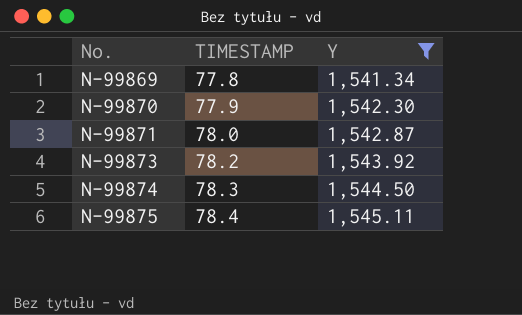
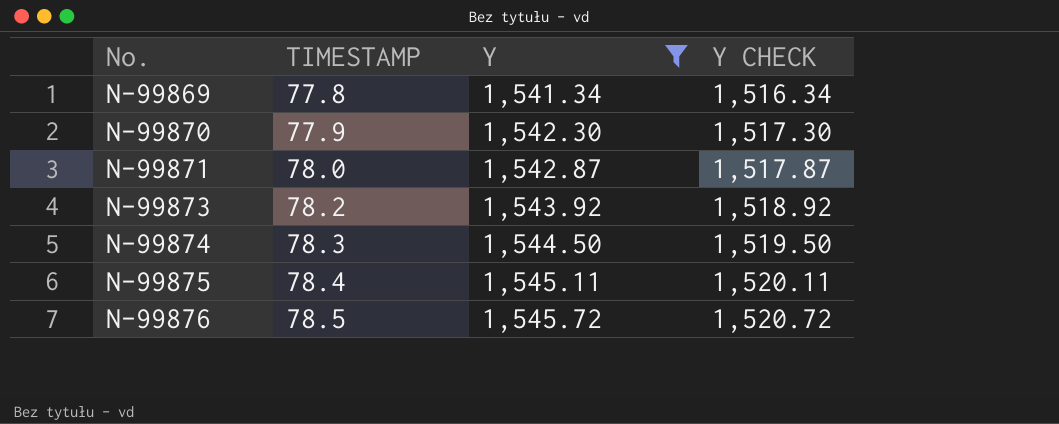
column Y CHECK | formula: none -> [Y] - 25
row N-99876: none -> 78.5 | 1,545.72 | 1,520.72

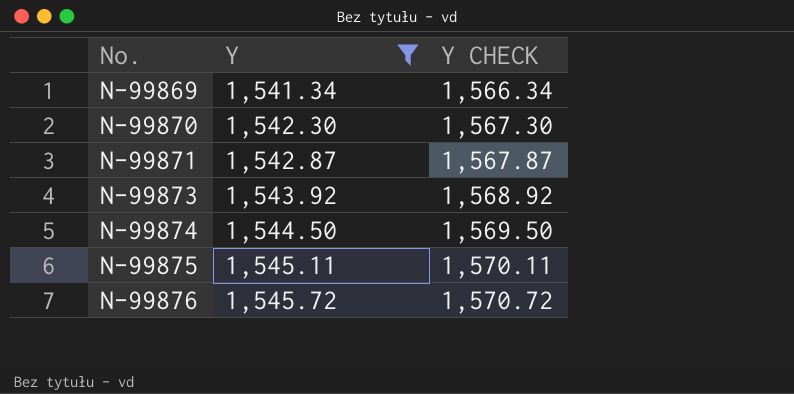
column TIMESTAMP | position: 2 -> none
column Y CHECK | formula: [Y] - 25 -> [Y] + 25

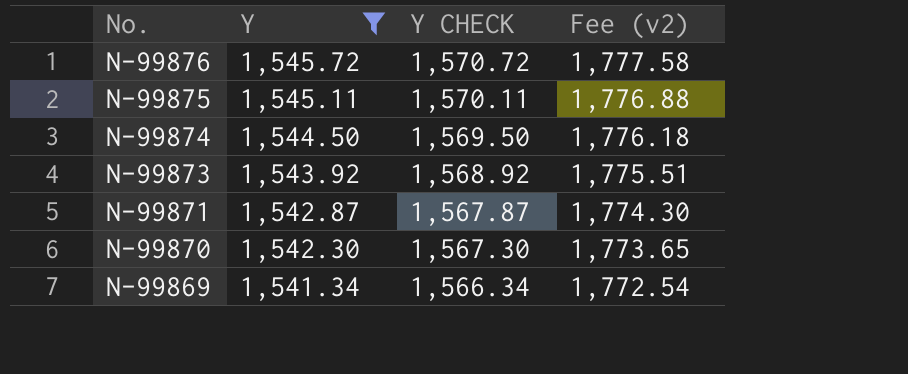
row order: No. ascending -> No. descending
column Fee (v2) | formula: none -> [Y] * 1.15

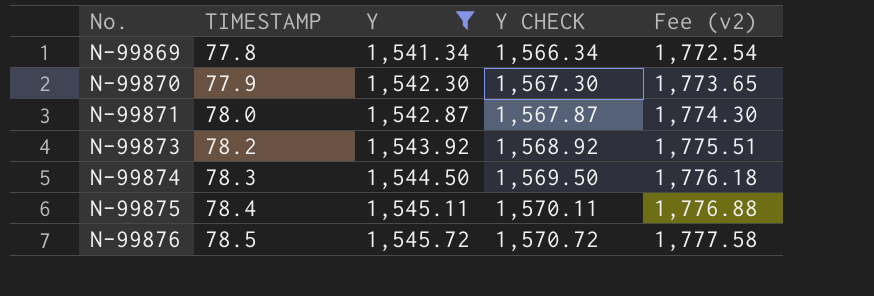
row order: No. descending -> No. ascending
column TIMESTAMP | position: none -> 2

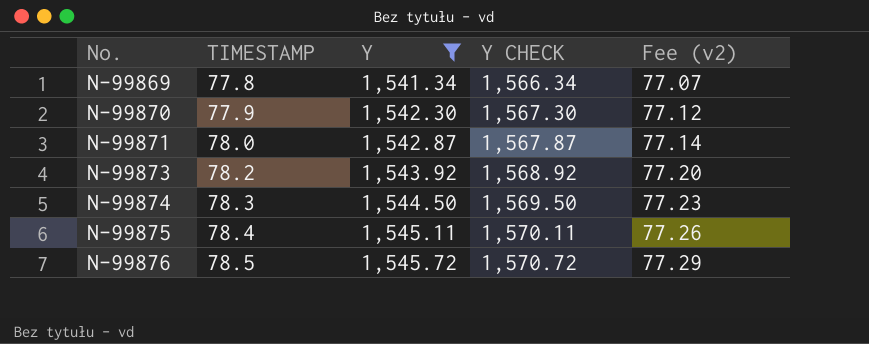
column Fee (v2) | formula: [Y] * 1.15 -> [Y] * 0.05

